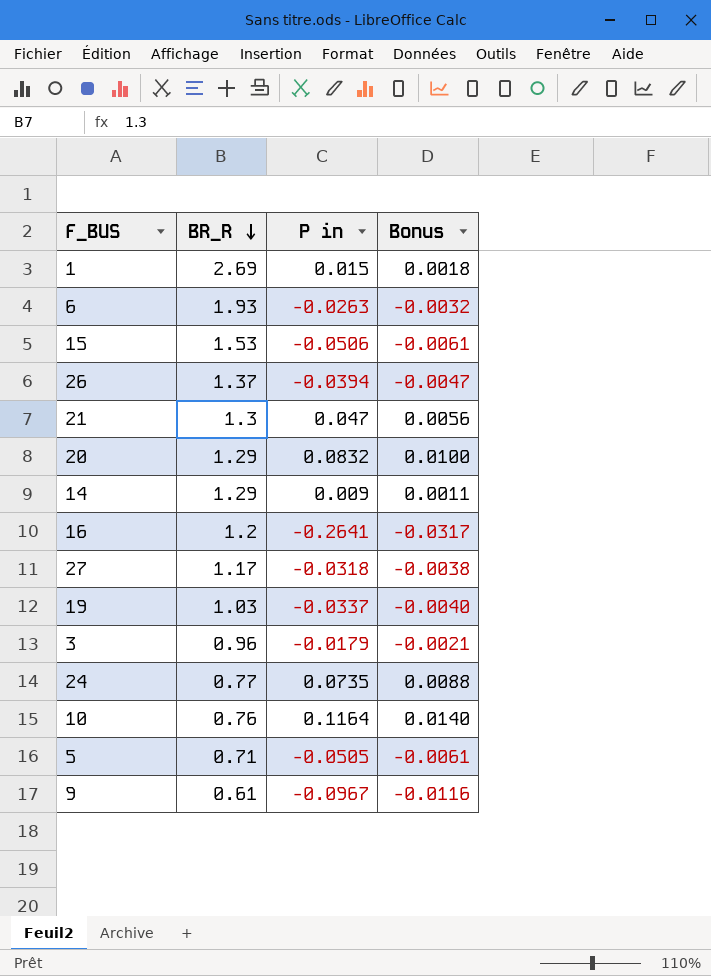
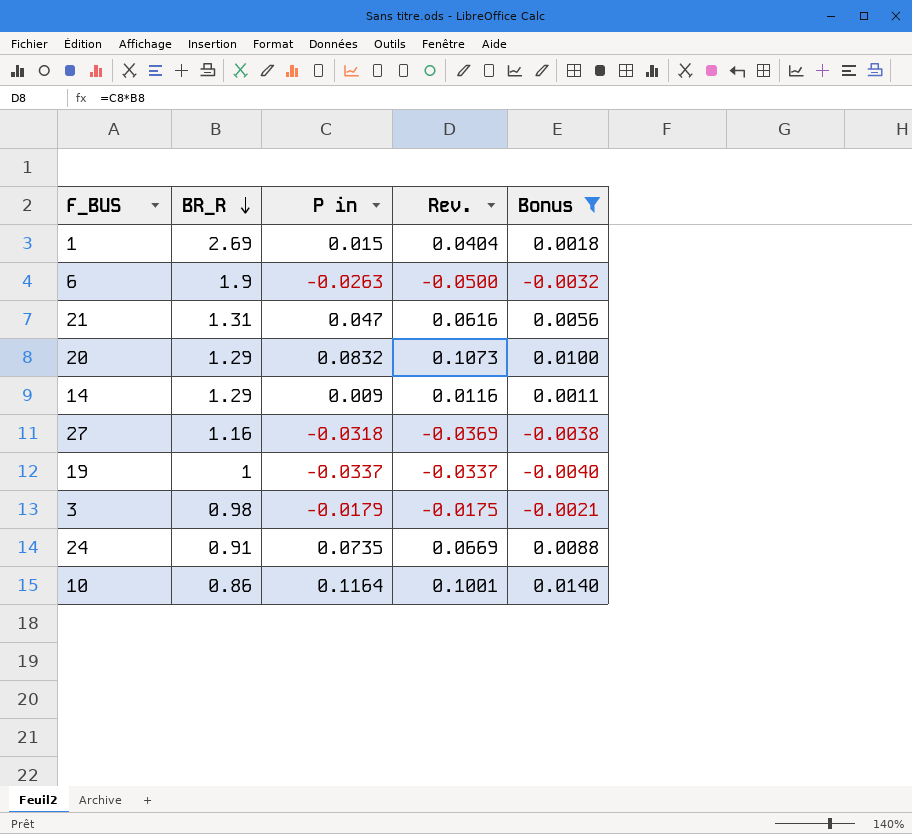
filter: none -> Bonus >= -0.0040
column Rev. | formula: none -> [BR_R] * [P in]
6 | BR_R: 1.93 -> 1.9
21 | BR_R: 1.3 -> 1.31
27 | BR_R: 1.17 -> 1.16
19 | BR_R: 1.03 -> 1
3 | BR_R: 0.96 -> 0.98
24 | BR_R: 0.77 -> 0.91
10 | BR_R: 0.76 -> 0.86

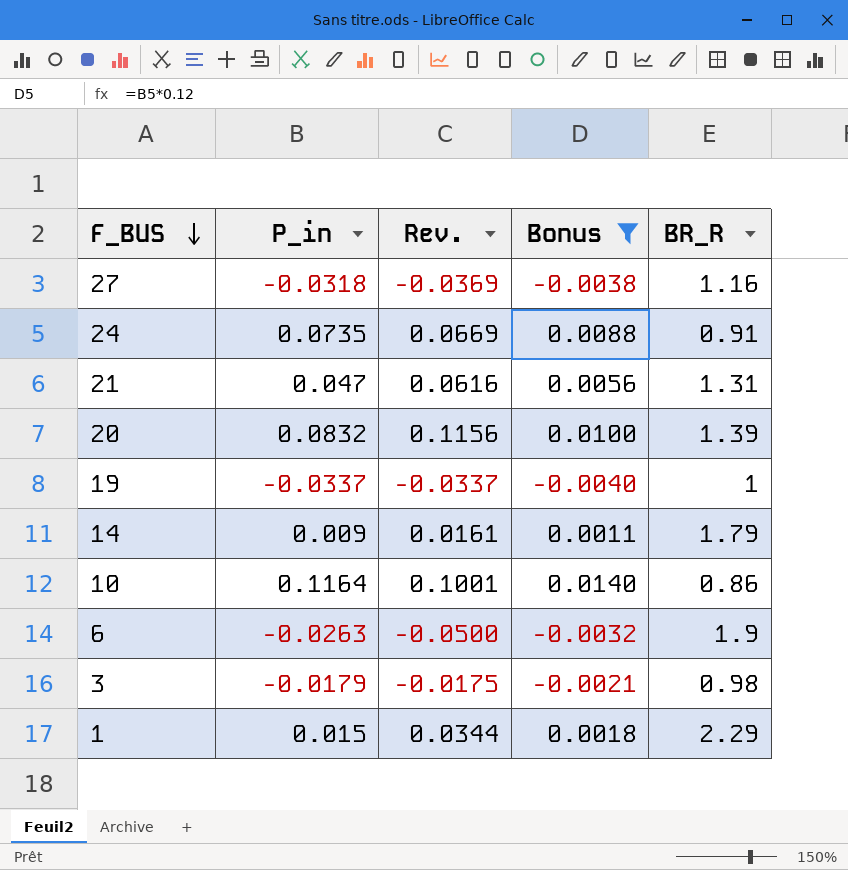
row order: BR_R descending -> F_BUS descending
column name: P in -> P_in
column BR_R | position: 2 -> 5
20 | Rev.: 0.1073 -> 0.1156
20 | BR_R: 1.29 -> 1.39
14 | Rev.: 0.0116 -> 0.0161
14 | BR_R: 1.29 -> 1.79
1 | Rev.: 0.0404 -> 0.0344
1 | BR_R: 2.69 -> 2.29

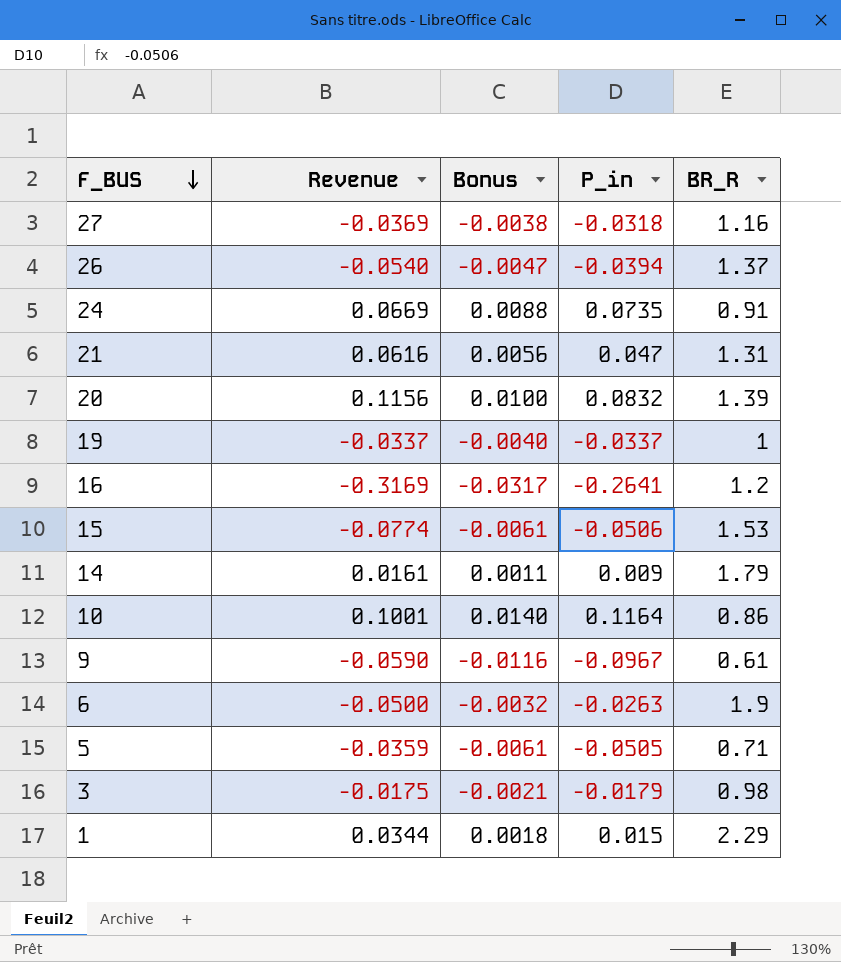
filter: Bonus >= -0.0040 -> none
column name: Rev. -> Revenue
column P_in | position: 2 -> 4

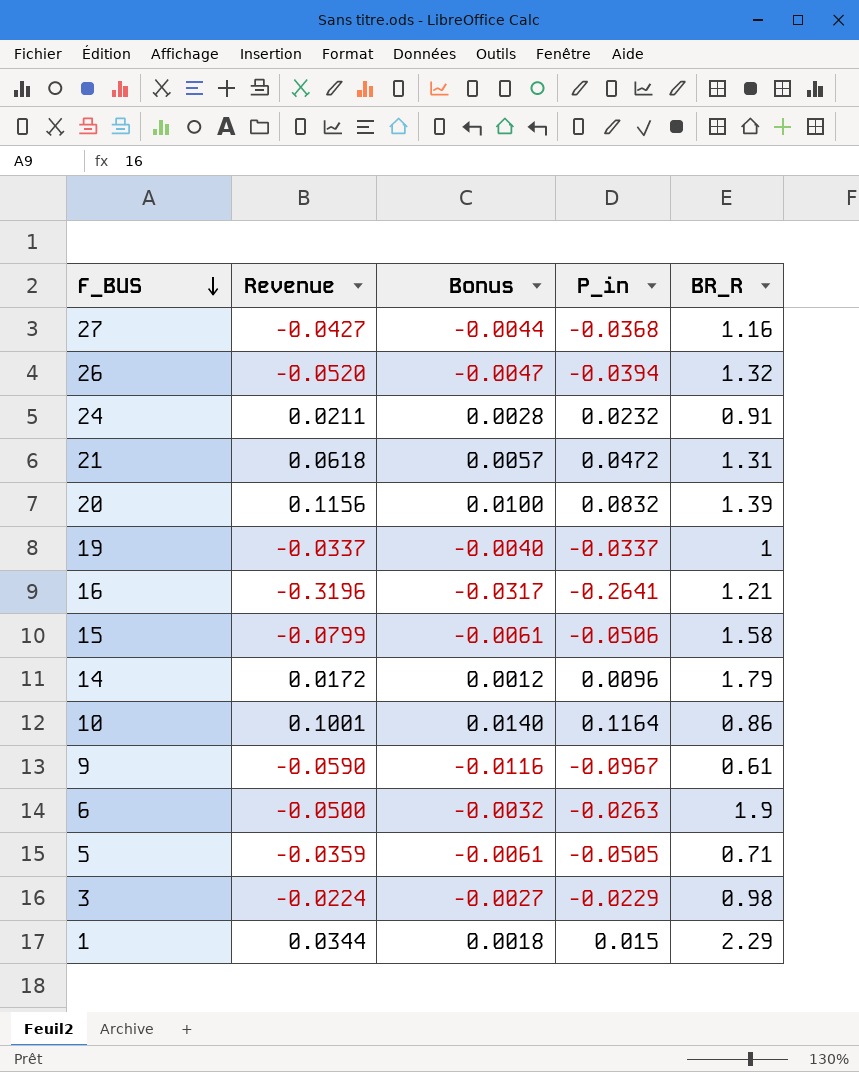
27 | Revenue: -0.0369 -> -0.0427
27 | Bonus: -0.0038 -> -0.0044
27 | P_in: -0.0318 -> -0.0368
26 | Revenue: -0.0540 -> -0.0520
26 | BR_R: 1.37 -> 1.32
24 | Revenue: 0.0669 -> 0.0211
24 | Bonus: 0.0088 -> 0.0028
24 | P_in: 0.0735 -> 0.0232
21 | Revenue: 0.0616 -> 0.0618
21 | Bonus: 0.0056 -> 0.0057
21 | P_in: 0.047 -> 0.0472
16 | Revenue: -0.3169 -> -0.3196
16 | BR_R: 1.2 -> 1.21
15 | Revenue: -0.0774 -> -0.0799
15 | BR_R: 1.53 -> 1.58
14 | Revenue: 0.0161 -> 0.0172
14 | Bonus: 0.0011 -> 0.0012
14 | P_in: 0.009 -> 0.0096
3 | Revenue: -0.0175 -> -0.0224
3 | Bonus: -0.0021 -> -0.0027
3 | P_in: -0.0179 -> -0.0229

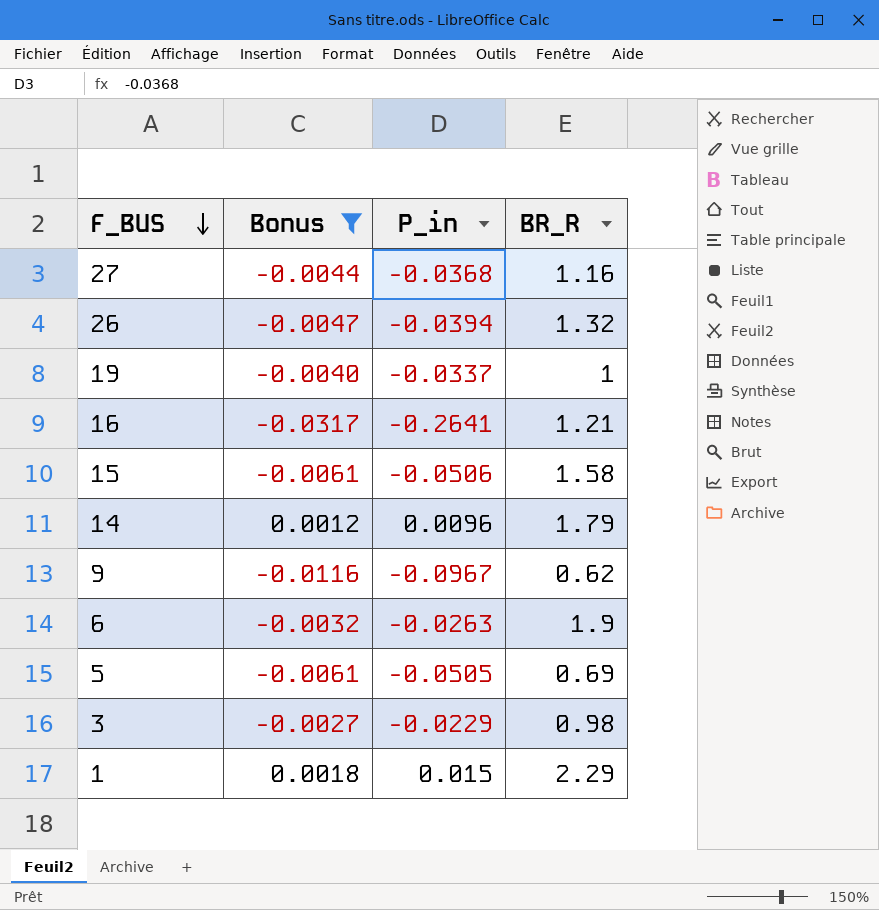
filter: none -> Bonus <= 0.0018
column Revenue | formula: [P_in] * [BR_R] -> none
9 | BR_R: 0.61 -> 0.62
5 | BR_R: 0.71 -> 0.69

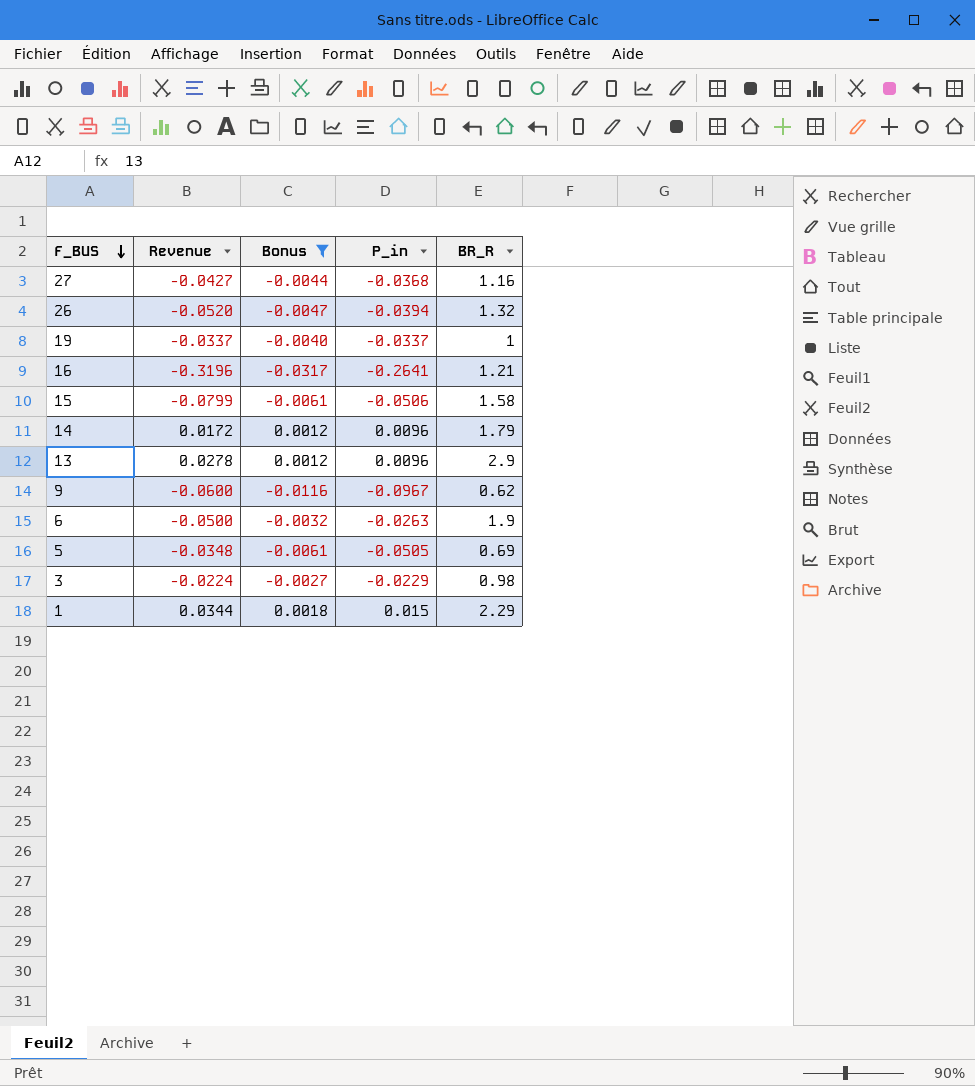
column Revenue | formula: none -> [P_in] * [BR_R]
row 13: none -> 0.0278 | 0.0012 | 0.0096 | 2.9

